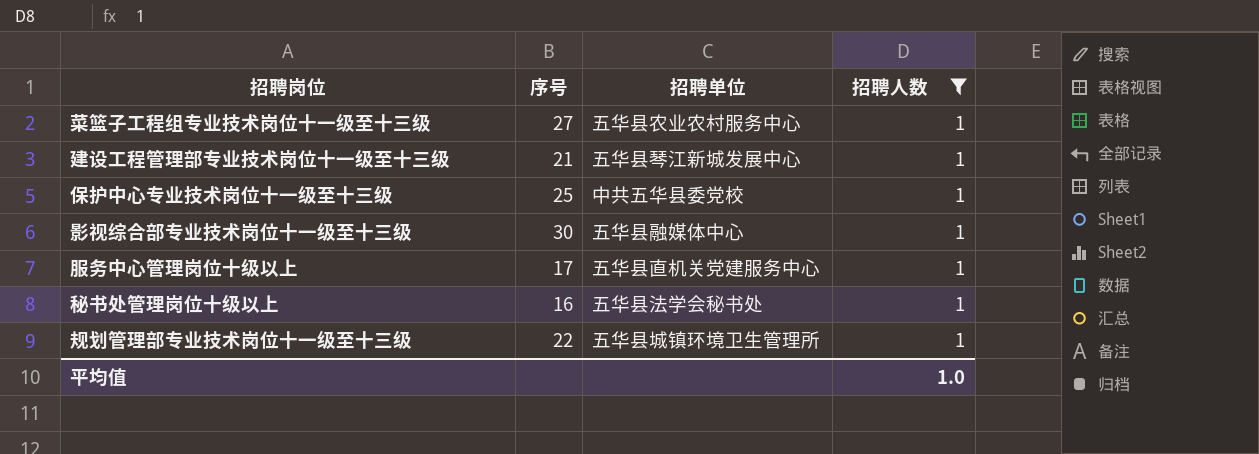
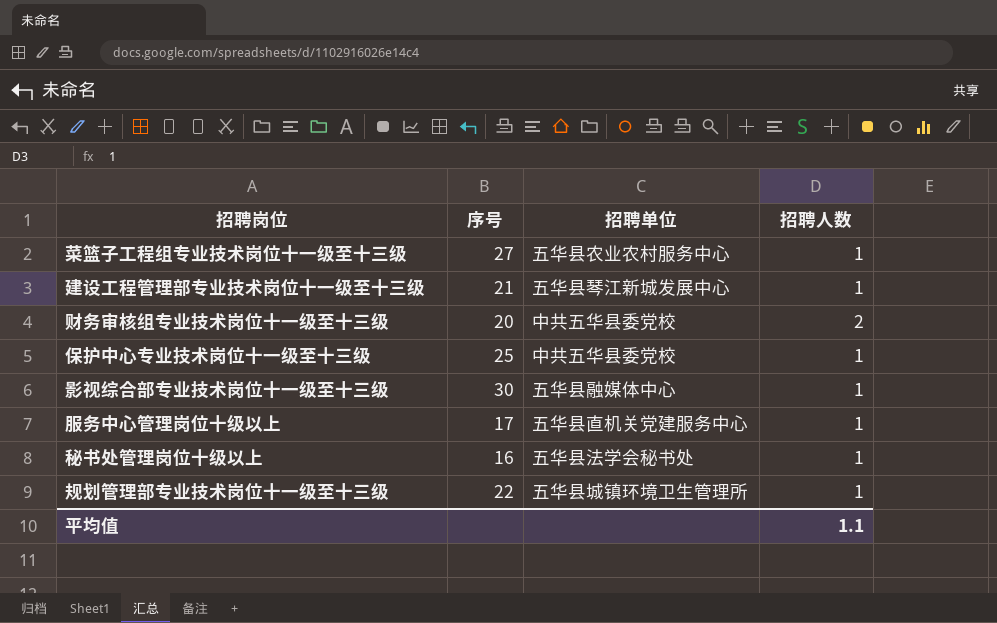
filter: 招聘人数 = 1 -> none
平均值 | 招聘人数: 1.0 -> 1.1

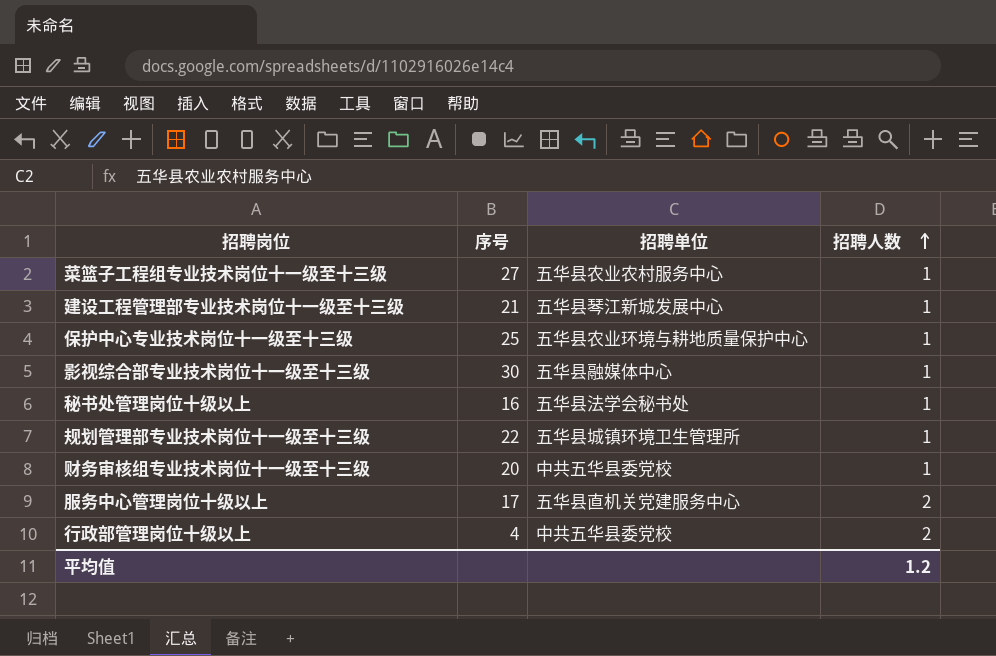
row order: none -> 招聘人数 ascending
保护中心专业技术岗位十一级至十三级 | 招聘单位: 中共五华县委党校 -> 五华县农业环境与耕地质量保护中心
财务审核组专业技术岗位十一级至十三级 | 招聘人数: 2 -> 1
服务中心管理岗位十级以上 | 招聘人数: 1 -> 2
row 行政部管理岗位十级以上: none -> 4 | 中共五华县委党校 | 2
平均值 | 招聘人数: 1.1 -> 1.2

